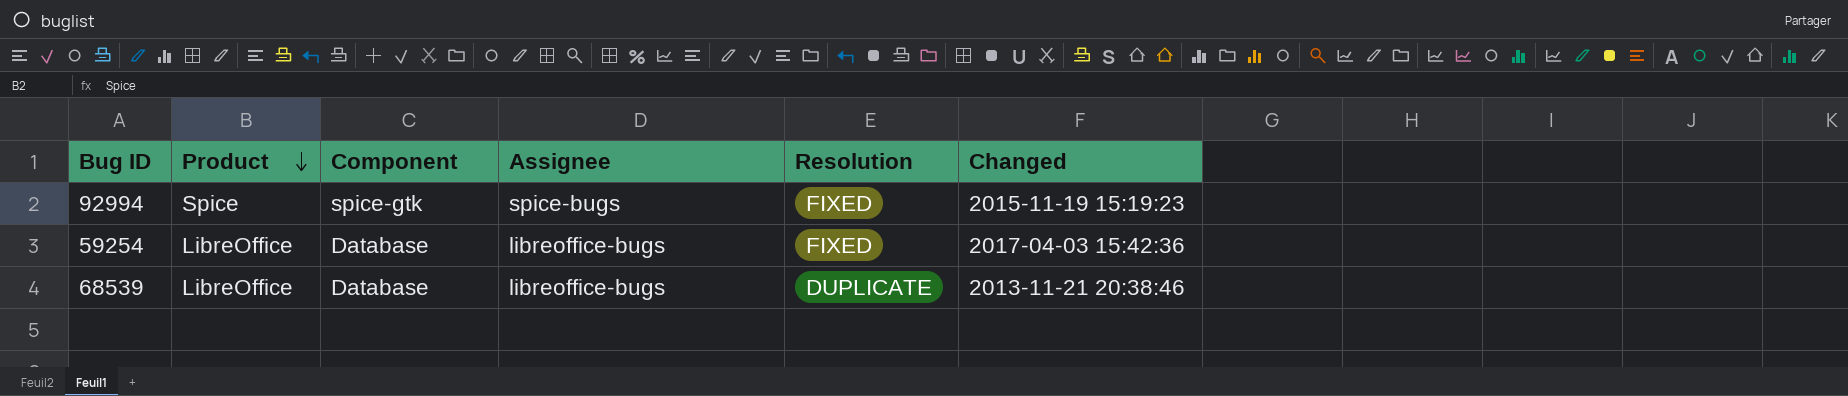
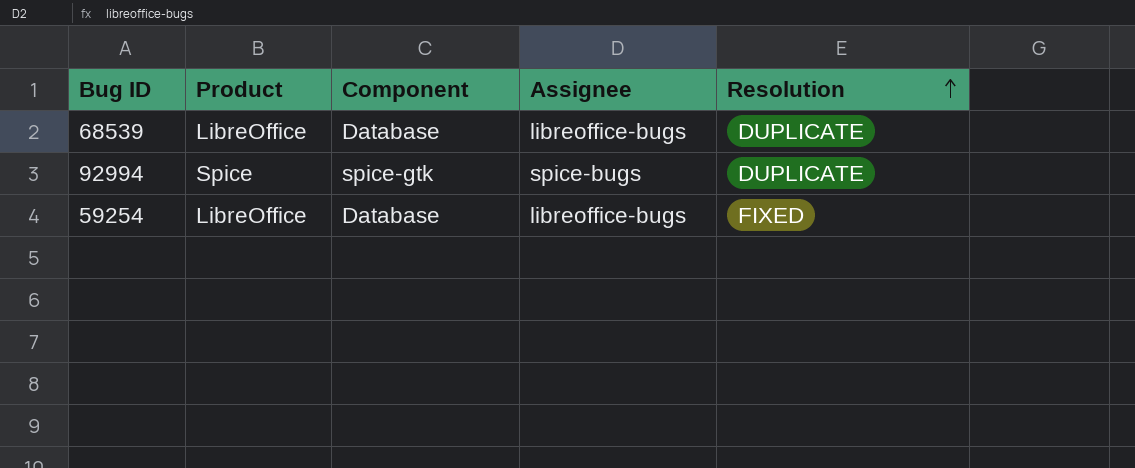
row order: Product descending -> Resolution ascending
column Changed | position: 6 -> none
92994 | Resolution: FIXED -> DUPLICATE

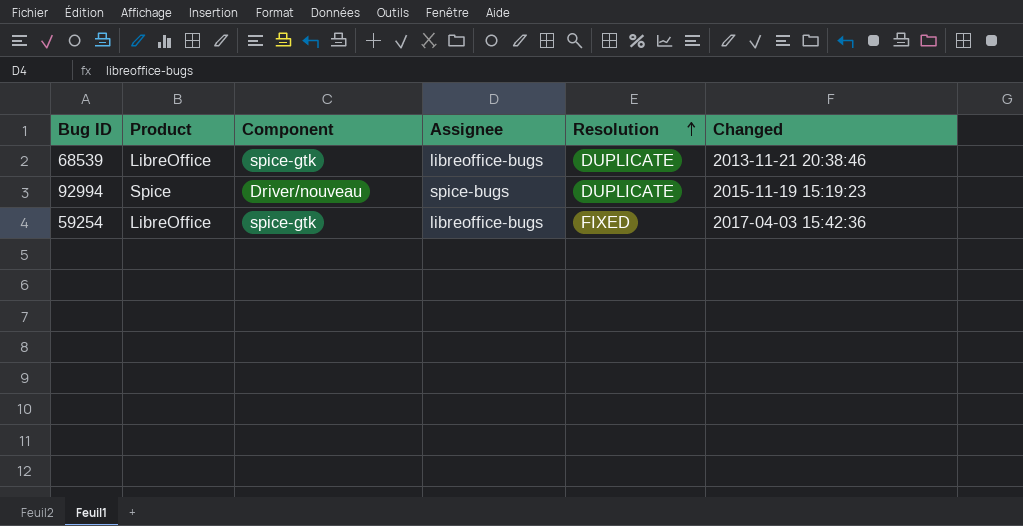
column Changed | position: none -> 6
68539 | Component: Database -> spice-gtk
92994 | Component: spice-gtk -> Driver/nouveau
59254 | Component: Database -> spice-gtk

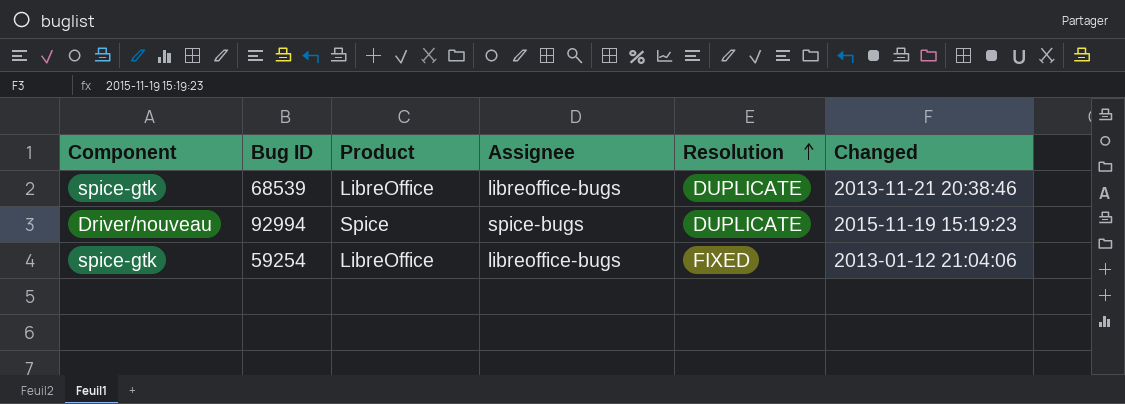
column Component | position: 3 -> 1
59254 | Changed: 2017-04-03 15:42:36 -> 2013-01-12 21:04:06

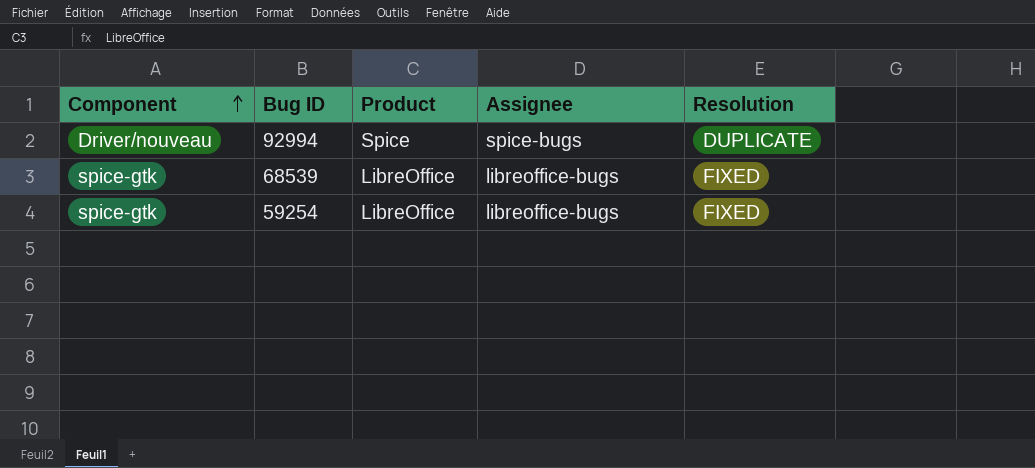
row order: Resolution ascending -> Component ascending
column Changed | position: 6 -> none
68539 | Resolution: DUPLICATE -> FIXED

